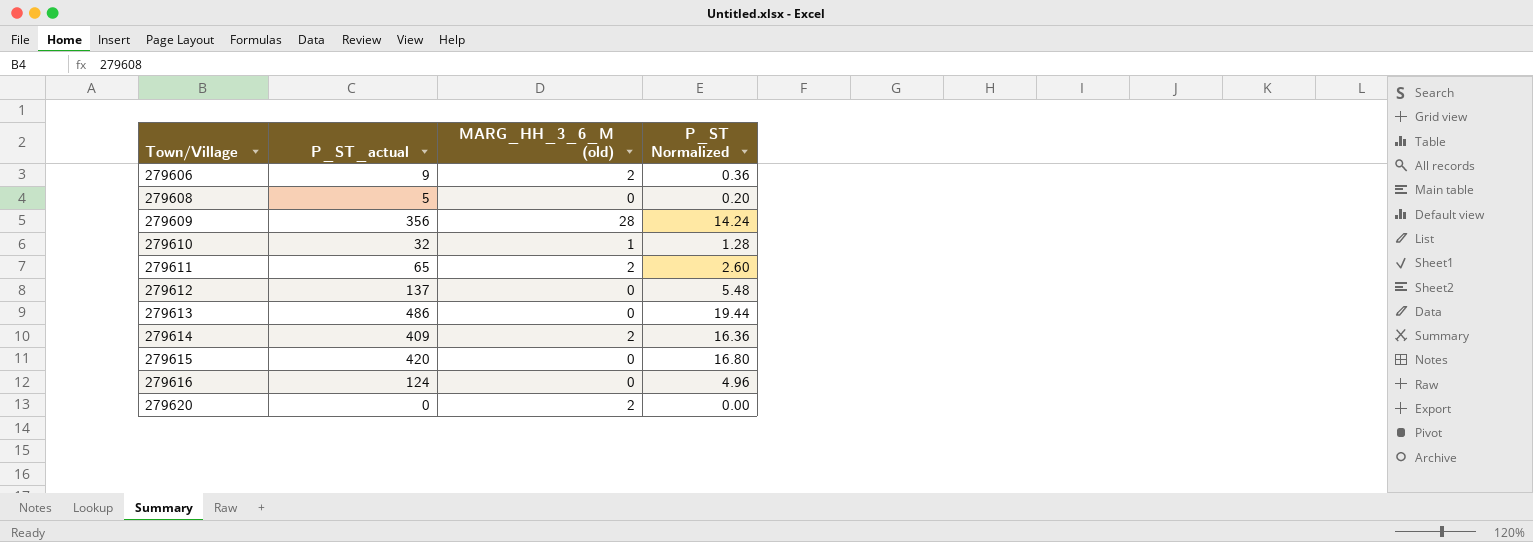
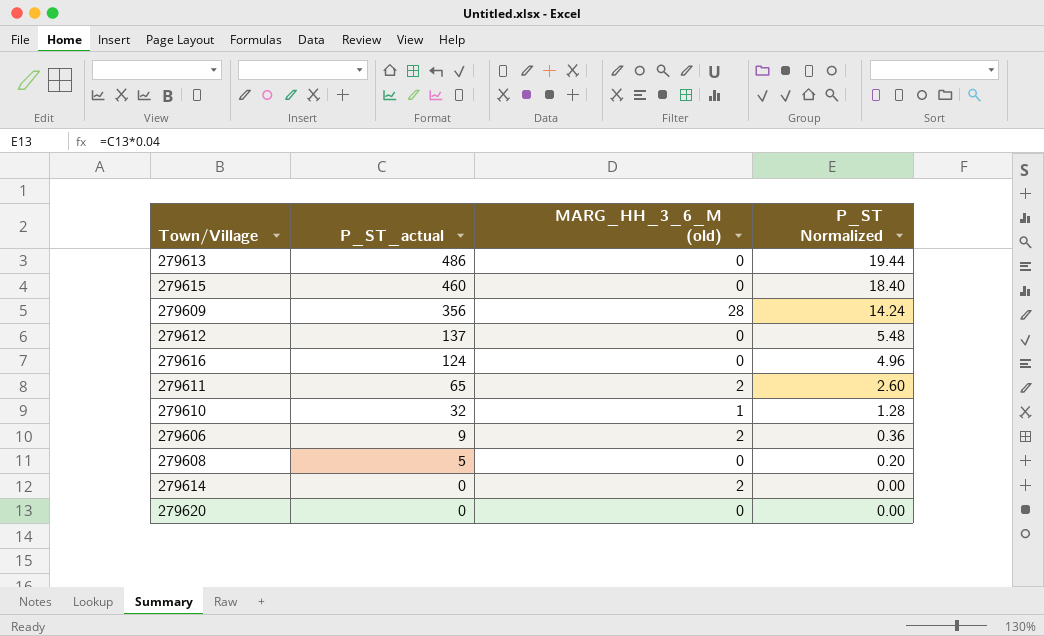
row order: Town/Village ascending -> P_ST_actual descending
279615 | P_ST_actual: 420 -> 460
279615 | P_ST Normalized: 16.80 -> 18.40
279614 | P_ST_actual: 409 -> 0
279614 | P_ST Normalized: 16.36 -> 0.00
279620 | MARG_HH_3_6_M (old): 2 -> 0

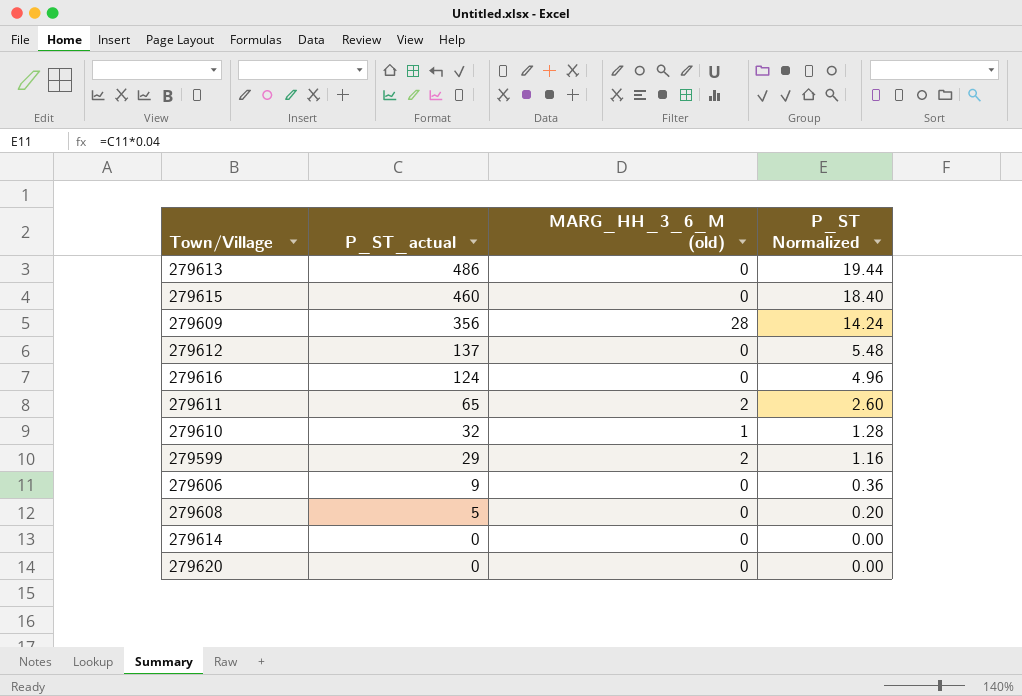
row 279599: none -> 29 | 2 | 1.16
279606 | MARG_HH_3_6_M (old): 2 -> 0
279614 | MARG_HH_3_6_M (old): 2 -> 0

